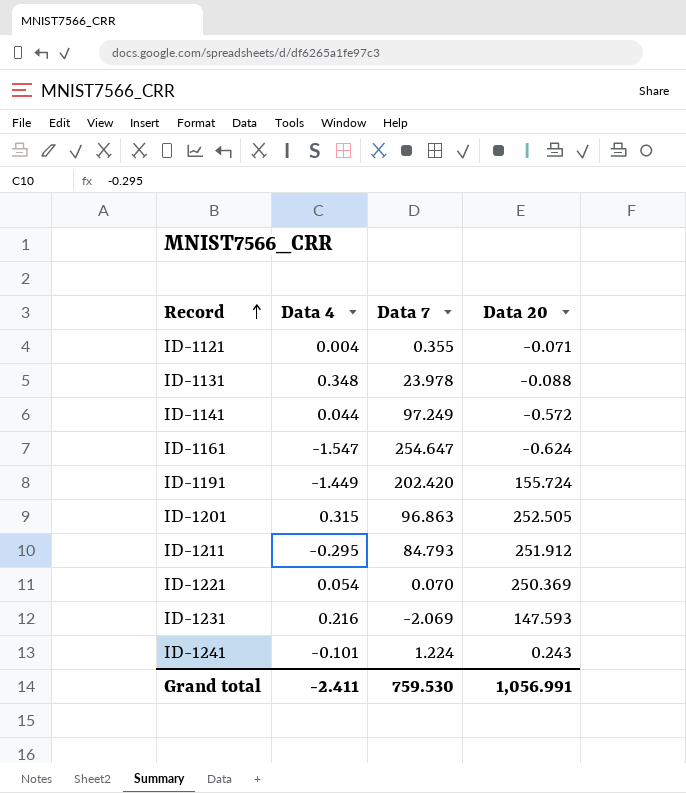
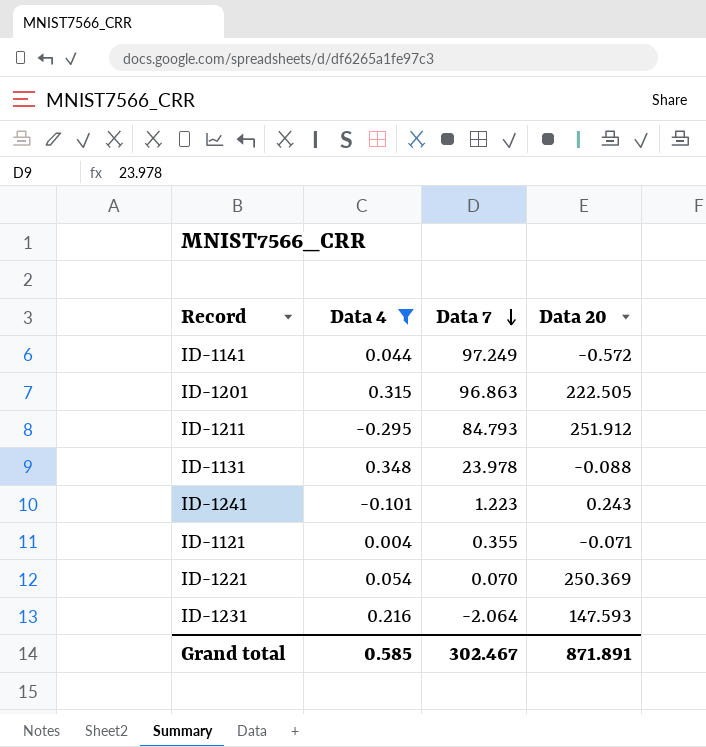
filter: none -> Data 4 >= -0.295
row order: Record ascending -> Data 7 descending
ID-1201 | Data 20: 252.505 -> 222.505
ID-1241 | Data 7: 1.224 -> 1.223
ID-1231 | Data 7: -2.069 -> -2.064
Grand total | Data 4: -2.411 -> 0.585
Grand total | Data 7: 759.530 -> 302.467
Grand total | Data 20: 1,056.991 -> 871.891

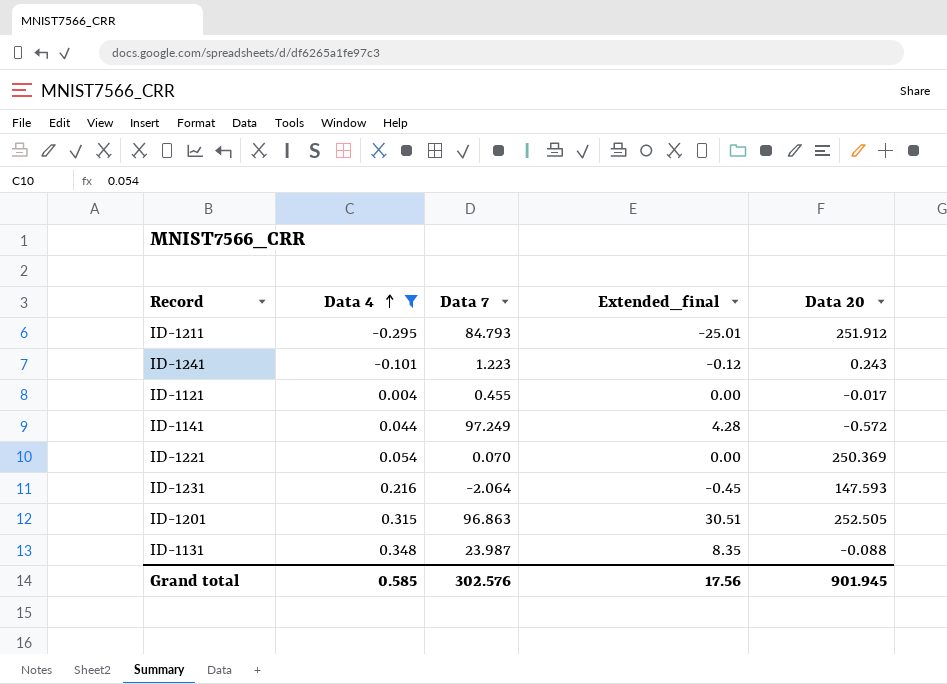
row order: Data 7 descending -> Data 4 ascending
column Extended_final | formula: none -> [Data 4] * [Data 7]
ID-1121 | Data 7: 0.355 -> 0.455
ID-1121 | Data 20: -0.071 -> -0.017
ID-1201 | Data 20: 222.505 -> 252.505
ID-1131 | Data 7: 23.978 -> 23.987
Grand total | Data 7: 302.467 -> 302.576
Grand total | Data 20: 871.891 -> 901.945

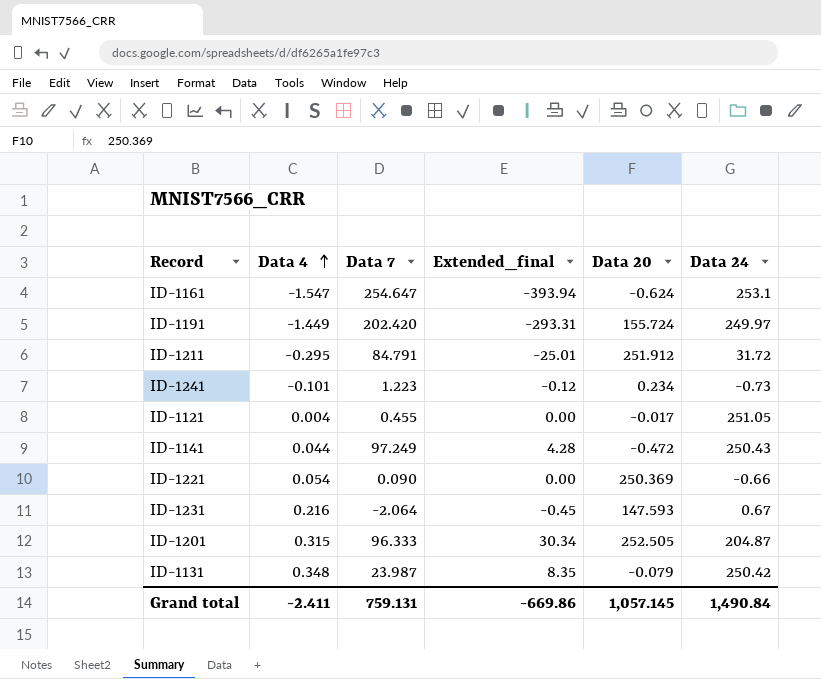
filter: Data 4 >= -0.295 -> none
column Data 24 | position: none -> 6
ID-1211 | Data 7: 84.793 -> 84.791
ID-1241 | Data 20: 0.243 -> 0.234
ID-1141 | Data 20: -0.572 -> -0.472
ID-1221 | Data 7: 0.070 -> 0.090
ID-1201 | Data 7: 96.863 -> 96.333
ID-1201 | Extended_final: 30.51 -> 30.34
ID-1131 | Data 20: -0.088 -> -0.079
Grand total | Data 4: 0.585 -> -2.411
Grand total | Data 7: 302.576 -> 759.131
Grand total | Extended_final: 17.56 -> -669.86
Grand total | Data 20: 901.945 -> 1,057.145

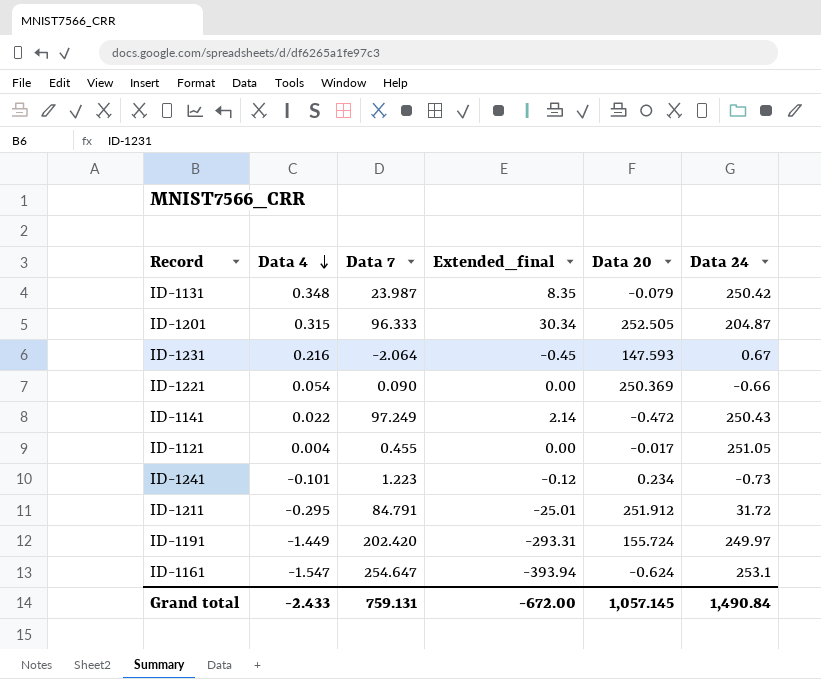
row order: Data 4 ascending -> Data 4 descending
ID-1141 | Data 4: 0.044 -> 0.022
ID-1141 | Extended_final: 4.28 -> 2.14
Grand total | Data 4: -2.411 -> -2.433
Grand total | Extended_final: -669.86 -> -672.00

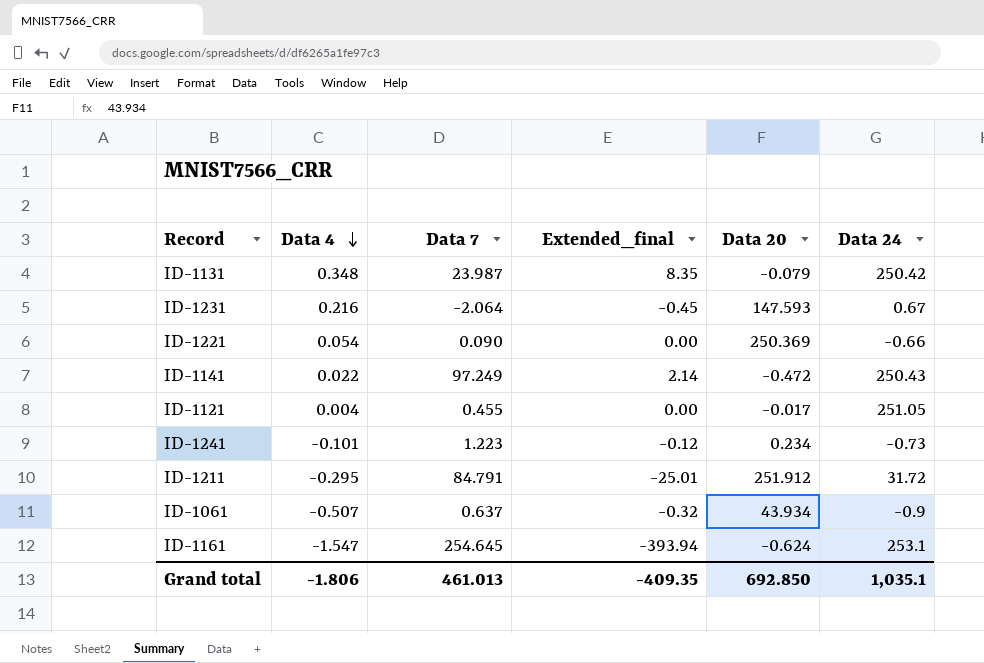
row ID-1201: 0.315 | 96.333 | 30.34 | 252.505 | 204.87 -> none
row ID-1191: -1.449 | 202.420 | -293.31 | 155.724 | 249.97 -> none
row ID-1061: none -> -0.507 | 0.637 | -0.32 | 43.934 | -0.9
ID-1161 | Data 7: 254.647 -> 254.645
Grand total | Data 4: -2.433 -> -1.806
Grand total | Data 7: 759.131 -> 461.013
Grand total | Extended_final: -672.00 -> -409.35
Grand total | Data 20: 1,057.145 -> 692.850
Grand total | Data 24: 1,490.84 -> 1,035.1

